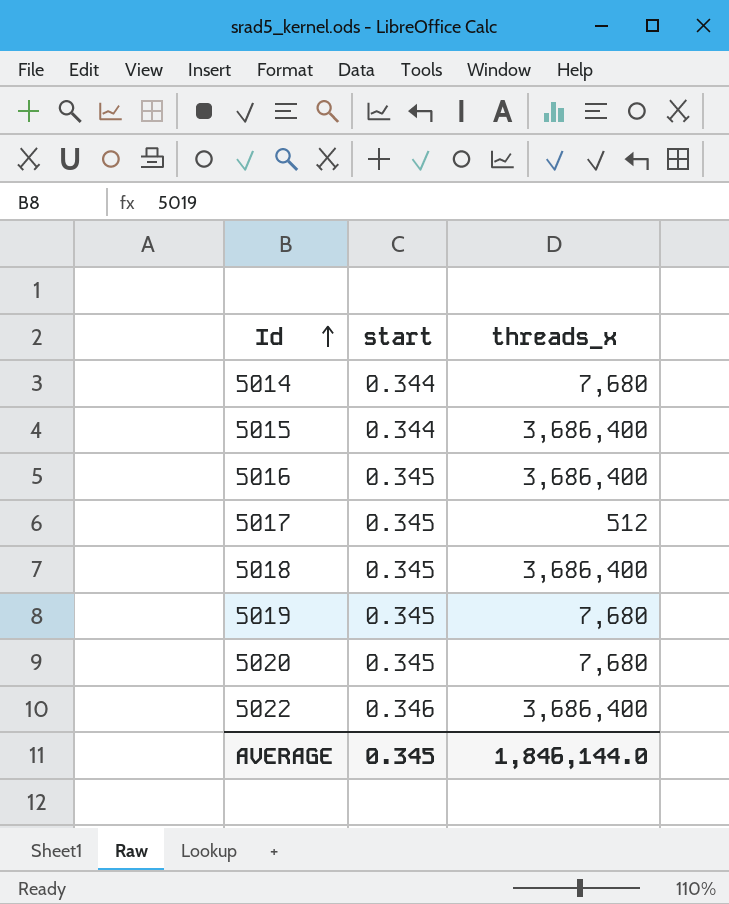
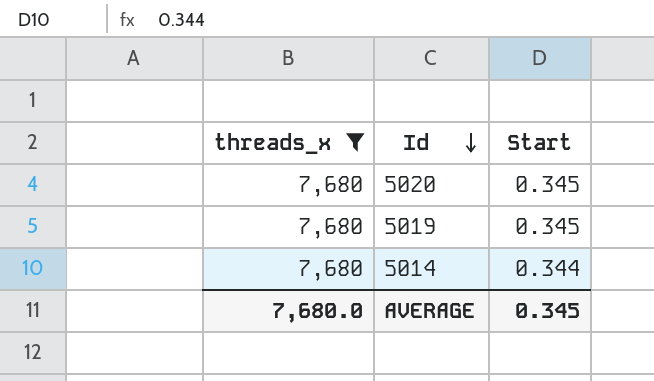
filter: none -> threads_x = 7,680
row order: Id ascending -> Id descending
column threads_x | position: 3 -> 1
column name: start -> Start
AVERAGE | threads_x: 1,846,144.0 -> 7,680.0

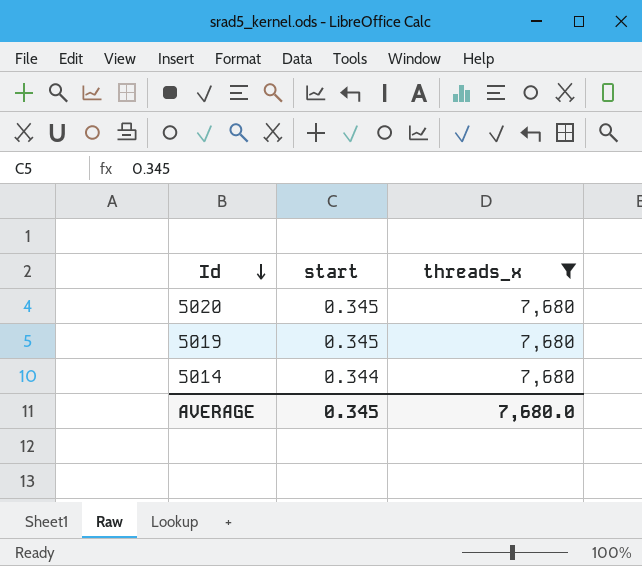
column name: Start -> start
column threads_x | position: 1 -> 3

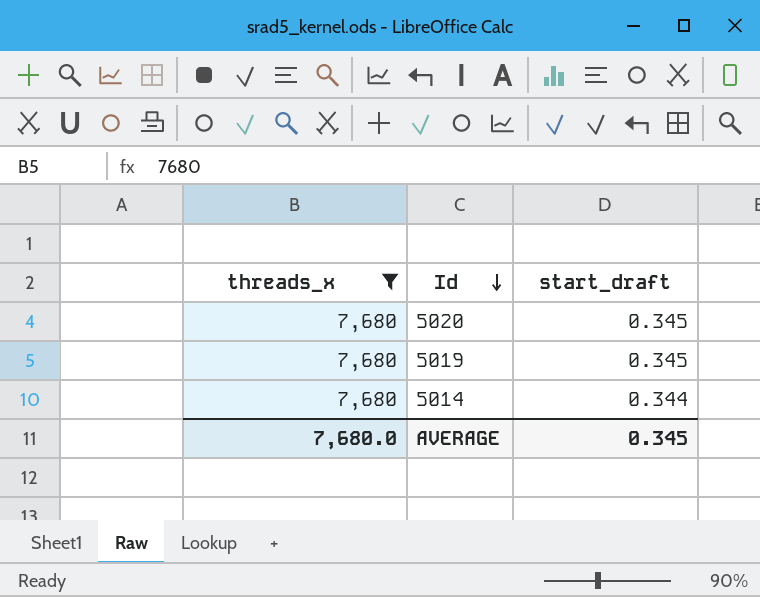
column threads_x | position: 3 -> 1
column name: start -> start_draft

